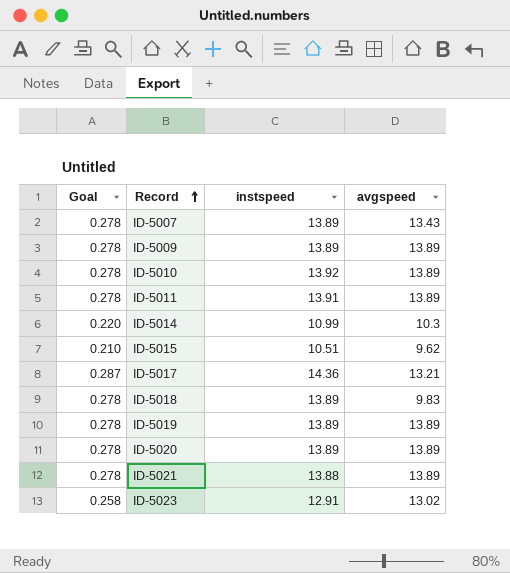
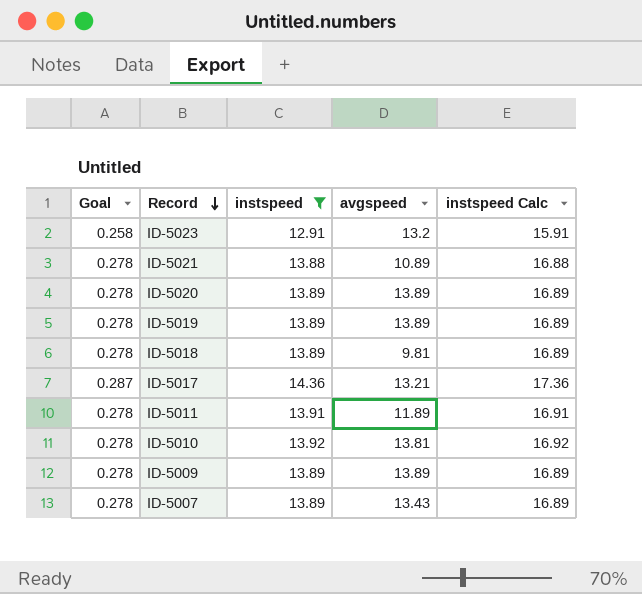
filter: none -> instspeed >= 12.91
row order: Record ascending -> Record descending
column instspeed Calc | formula: none -> [instspeed] + 3
ID-5023 | avgspeed: 13.02 -> 13.2
ID-5021 | avgspeed: 13.89 -> 10.89
ID-5018 | avgspeed: 9.83 -> 9.81
ID-5011 | avgspeed: 13.89 -> 11.89
ID-5010 | avgspeed: 13.89 -> 13.81

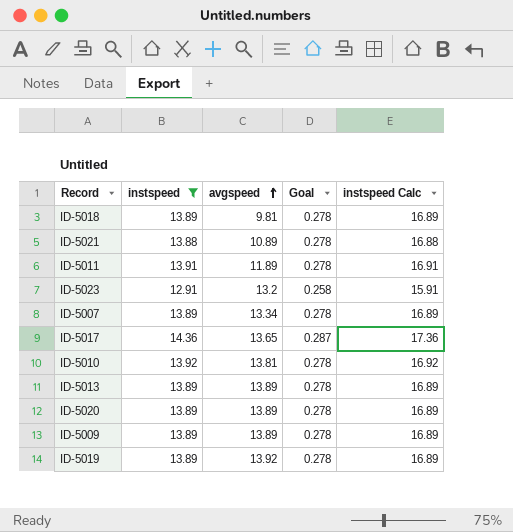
row order: Record descending -> avgspeed ascending
column Goal | position: 1 -> 4
ID-5007 | avgspeed: 13.43 -> 13.34
ID-5017 | avgspeed: 13.21 -> 13.65
row ID-5013: none -> 13.89 | 13.89 | 0.278 | 16.89
ID-5019 | avgspeed: 13.89 -> 13.92

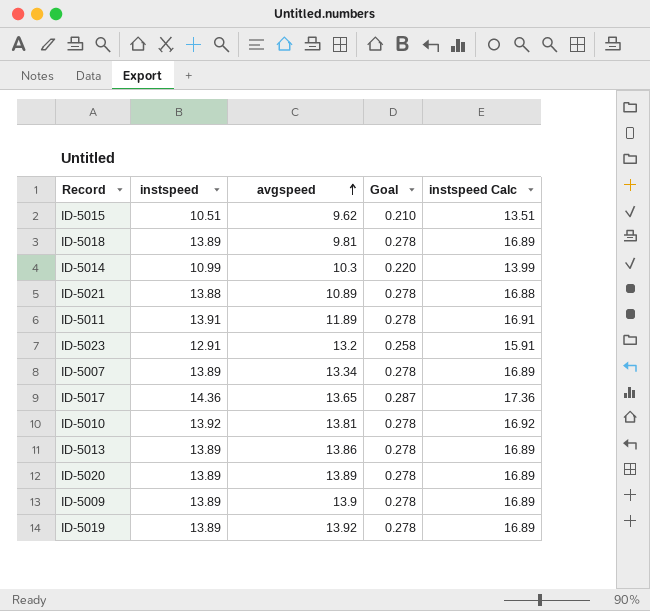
filter: instspeed >= 12.91 -> none
ID-5013 | avgspeed: 13.89 -> 13.86
ID-5009 | avgspeed: 13.89 -> 13.9

